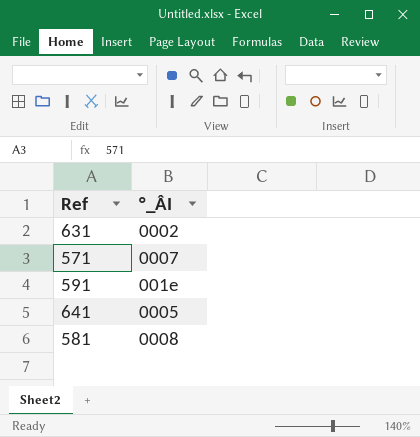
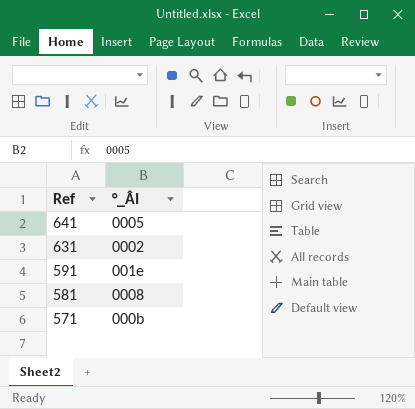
row order: none -> Ref descending
571 | °_ÂI: 0007 -> 000b

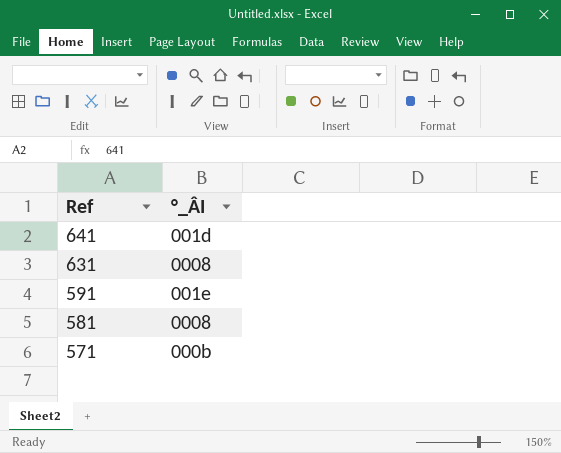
641 | °_ÂI: 0005 -> 001d
631 | °_ÂI: 0002 -> 0008

